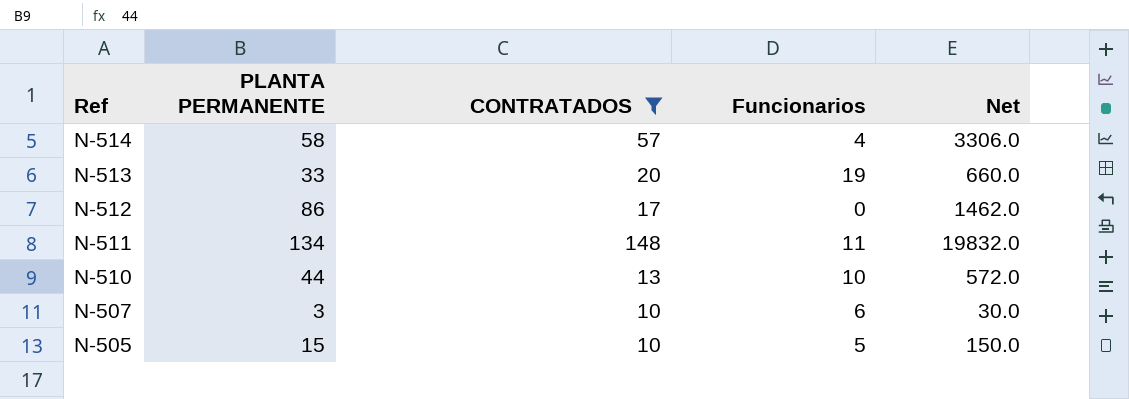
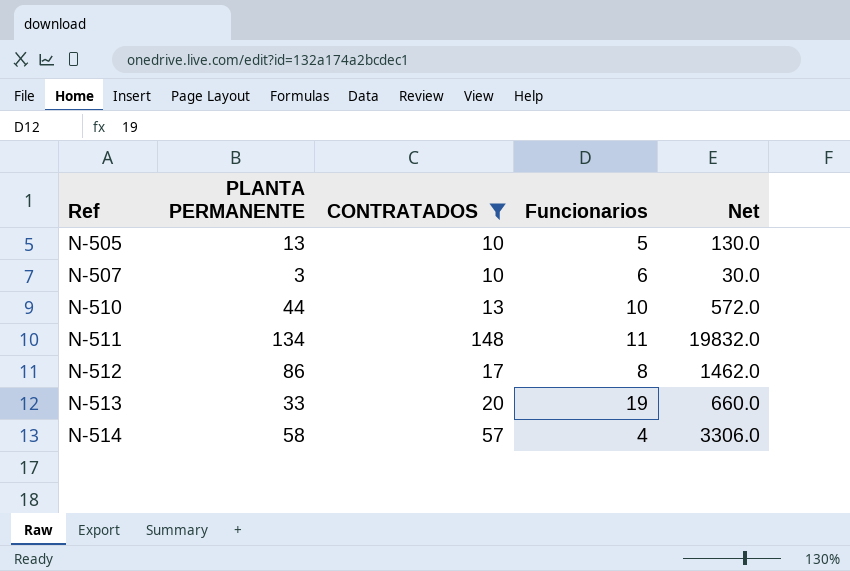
row order: Ref descending -> Ref ascending
N-505 | PLANTA PERMANENTE: 15 -> 13
N-505 | Net: 150.0 -> 130.0
N-512 | Funcionarios: 0 -> 8

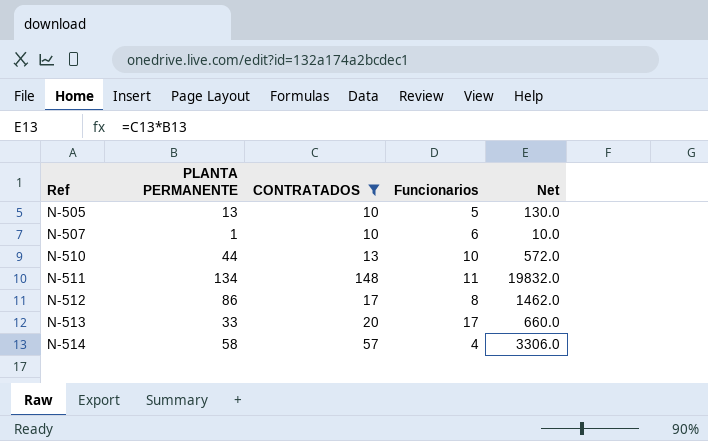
N-507 | PLANTA PERMANENTE: 3 -> 1
N-507 | Net: 30.0 -> 10.0
N-513 | Funcionarios: 19 -> 17

